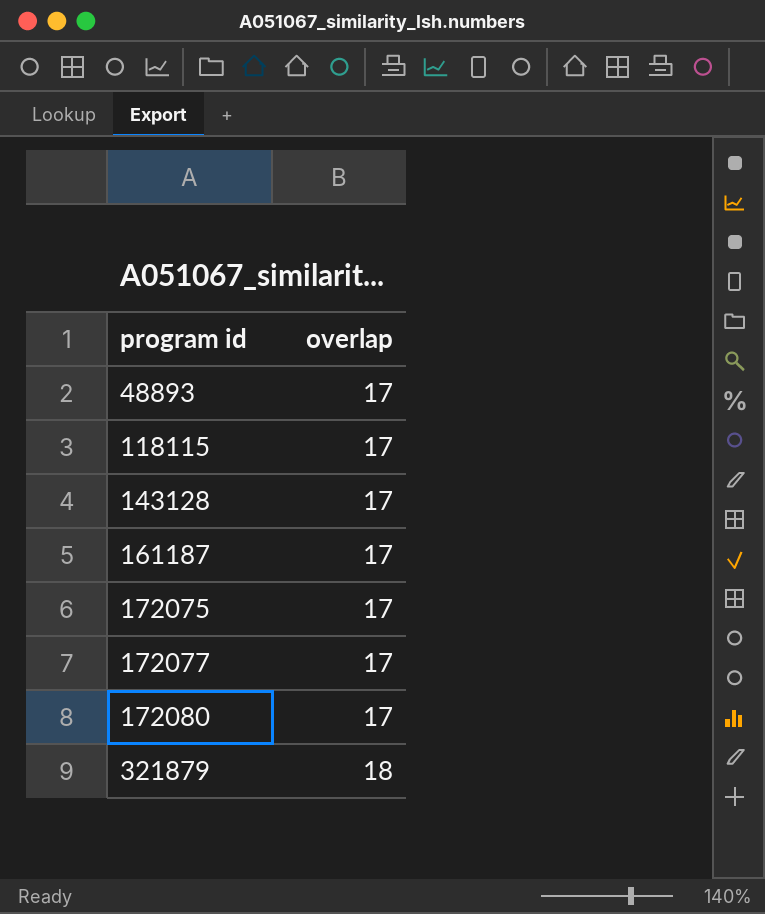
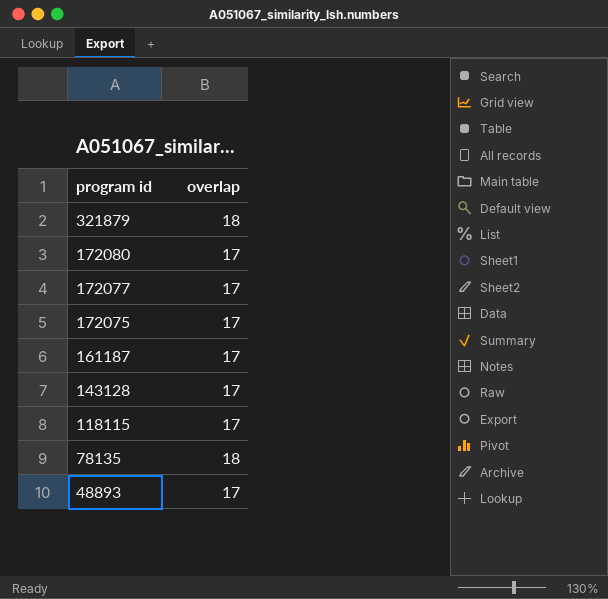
row order: program id ascending -> program id descending
row 78135: none -> 18

